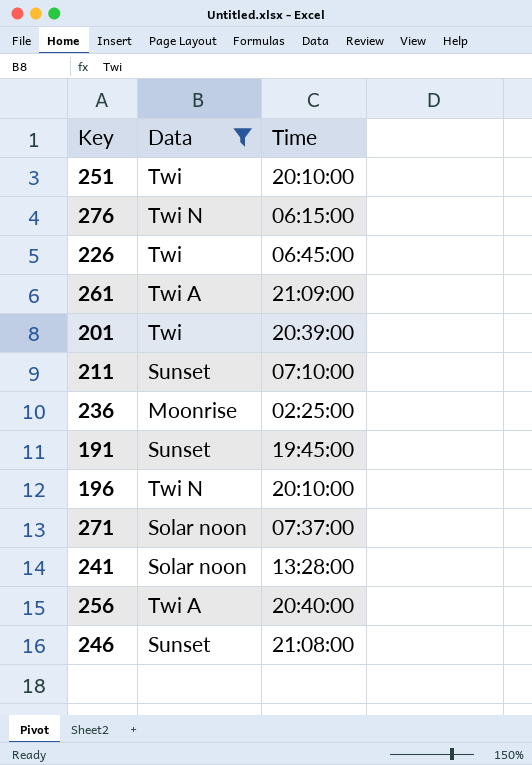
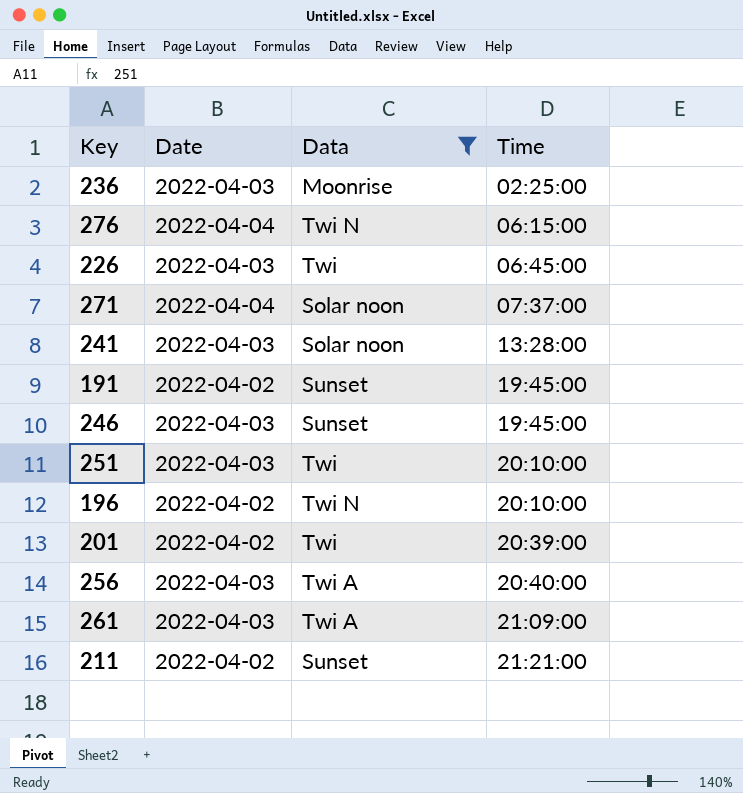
row order: none -> Time ascending
column Date | position: none -> 2
246 | Time: 21:08:00 -> 19:45:00
211 | Time: 07:10:00 -> 21:21:00

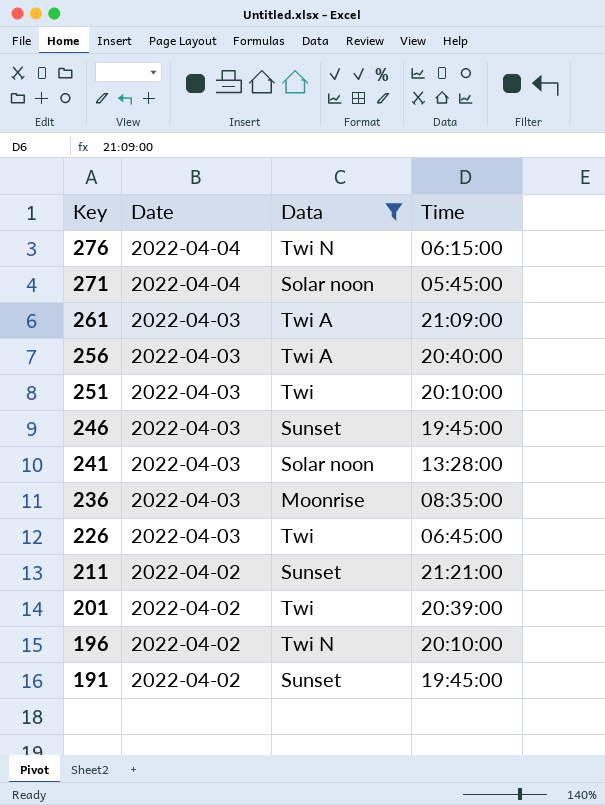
row order: Time ascending -> Key descending
271 | Time: 07:37:00 -> 05:45:00
236 | Time: 02:25:00 -> 08:35:00

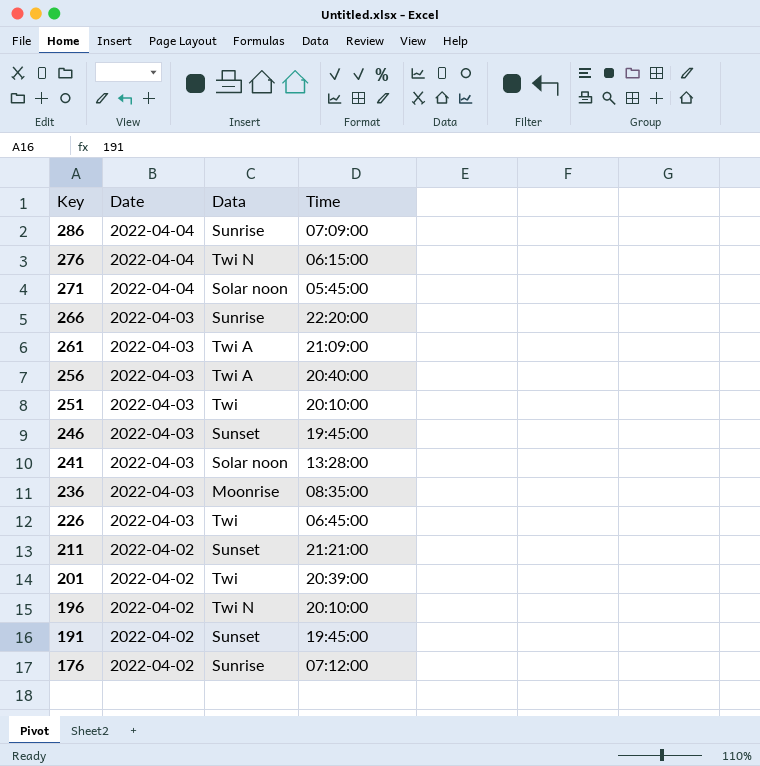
filter: Data != Sunrise -> none

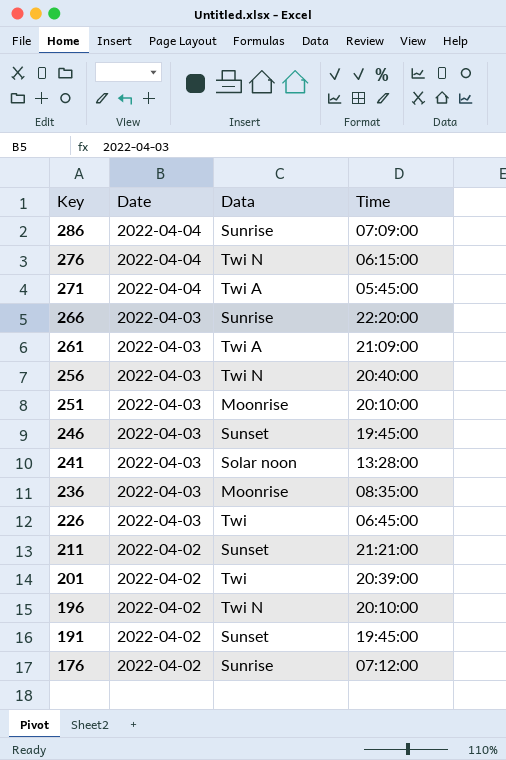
271 | Data: Solar noon -> Twi A
256 | Data: Twi A -> Twi N
251 | Data: Twi -> Moonrise

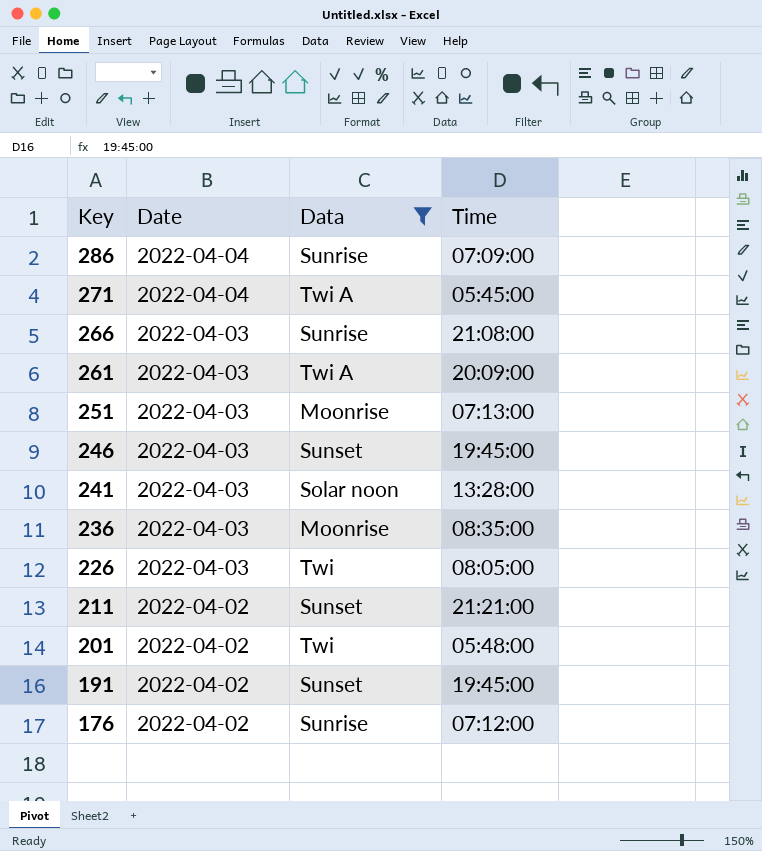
filter: none -> Data != Twi N
266 | Time: 22:20:00 -> 21:08:00
261 | Time: 21:09:00 -> 20:09:00
251 | Time: 20:10:00 -> 07:13:00
226 | Time: 06:45:00 -> 08:05:00
201 | Time: 20:39:00 -> 05:48:00

